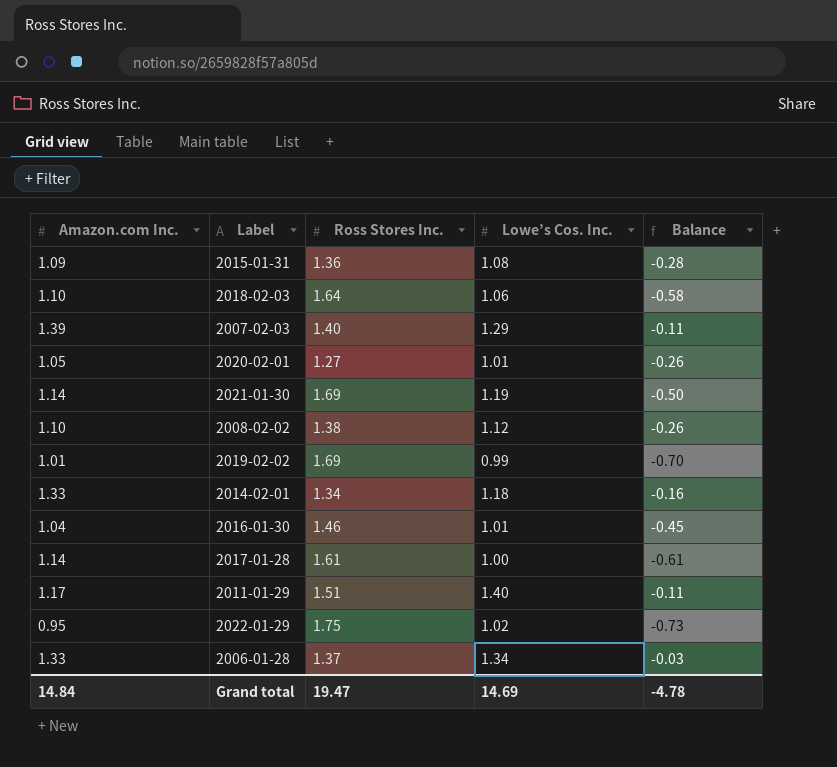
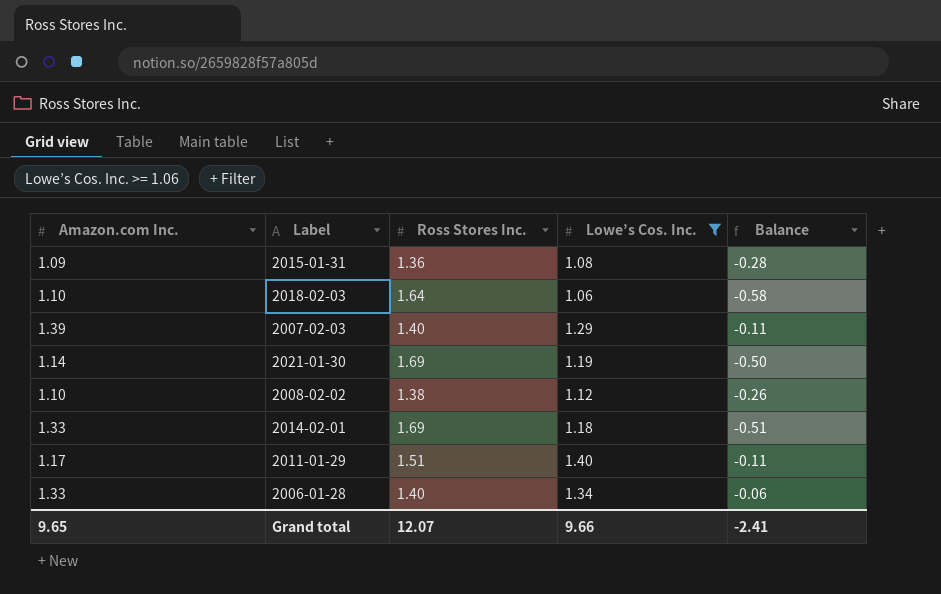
filter: none -> Lowe’s Cos. Inc. >= 1.06
2014-02-01 | Ross Stores Inc.: 1.34 -> 1.69
2014-02-01 | Balance: -0.16 -> -0.51
2006-01-28 | Ross Stores Inc.: 1.37 -> 1.40
2006-01-28 | Balance: -0.03 -> -0.06
Grand total | Amazon.com Inc.: 14.84 -> 9.65
Grand total | Ross Stores Inc.: 19.47 -> 12.07
Grand total | Lowe’s Cos. Inc.: 14.69 -> 9.66
Grand total | Balance: -4.78 -> -2.41

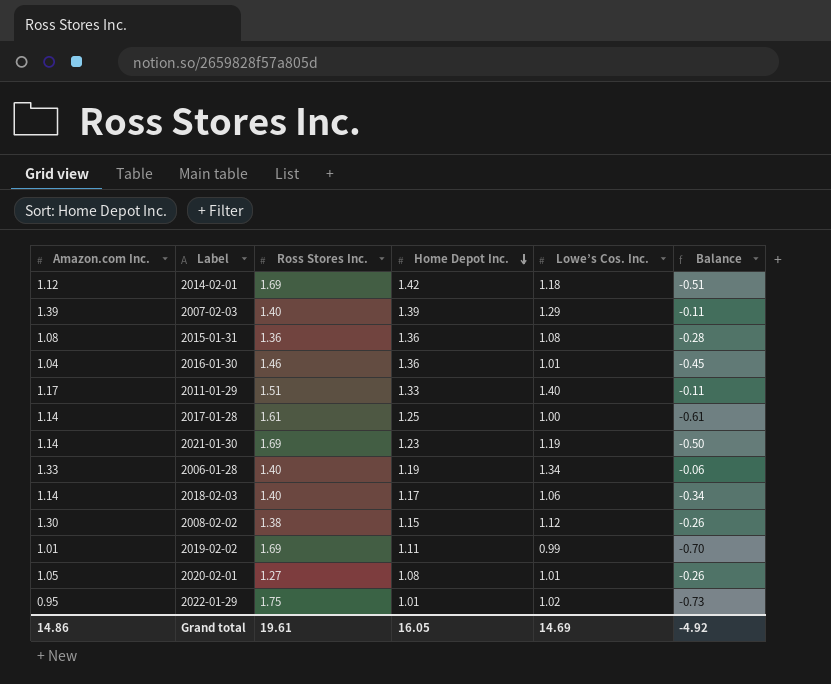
filter: Lowe’s Cos. Inc. >= 1.06 -> none
row order: none -> Home Depot Inc. descending
column Home Depot Inc. | position: none -> 4
2014-02-01 | Amazon.com Inc.: 1.33 -> 1.12
2015-01-31 | Amazon.com Inc.: 1.09 -> 1.08
2018-02-03 | Amazon.com Inc.: 1.10 -> 1.14
2018-02-03 | Ross Stores Inc.: 1.64 -> 1.40
2018-02-03 | Balance: -0.58 -> -0.34
2008-02-02 | Amazon.com Inc.: 1.10 -> 1.30
Grand total | Amazon.com Inc.: 9.65 -> 14.86
Grand total | Ross Stores Inc.: 12.07 -> 19.61
Grand total | Lowe’s Cos. Inc.: 9.66 -> 14.69
Grand total | Balance: -2.41 -> -4.92

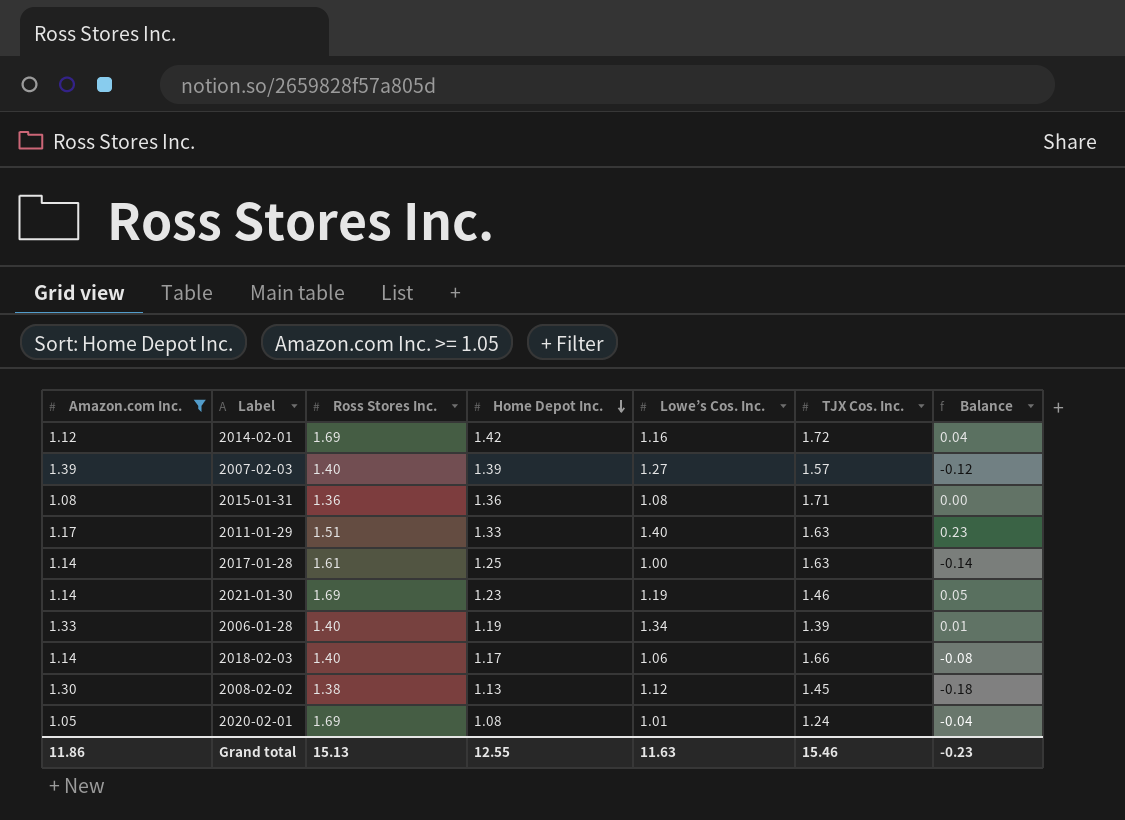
filter: none -> Amazon.com Inc. >= 1.05
column TJX Cos. Inc. | position: none -> 6
column Balance | formula: [Lowe’s Cos. Inc.] - [Ross Stores Inc.] -> [Lowe’s Cos. Inc.] - [Amazon.com Inc.]
2014-02-01 | Lowe’s Cos. Inc.: 1.18 -> 1.16
2007-02-03 | Lowe’s Cos. Inc.: 1.29 -> 1.27
2008-02-02 | Home Depot Inc.: 1.15 -> 1.13
2020-02-01 | Ross Stores Inc.: 1.27 -> 1.69
Grand total | Amazon.com Inc.: 14.86 -> 11.86
Grand total | Ross Stores Inc.: 19.61 -> 15.13
Grand total | Home Depot Inc.: 16.05 -> 12.55
Grand total | Lowe’s Cos. Inc.: 14.69 -> 11.63
Grand total | Balance: -4.92 -> -0.23

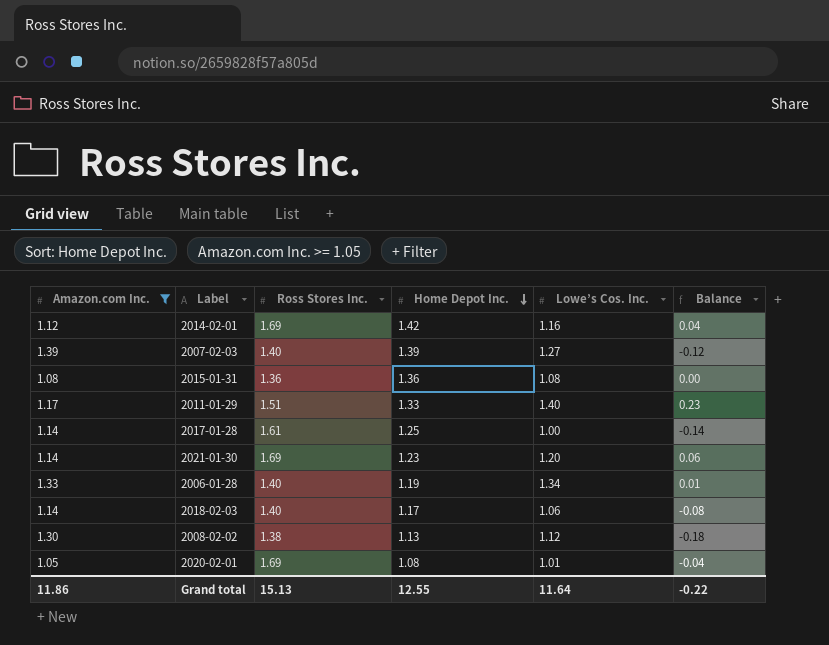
column TJX Cos. Inc. | position: 6 -> none
2021-01-30 | Lowe’s Cos. Inc.: 1.19 -> 1.20
2021-01-30 | Balance: 0.05 -> 0.06
Grand total | Lowe’s Cos. Inc.: 11.63 -> 11.64
Grand total | Balance: -0.23 -> -0.22

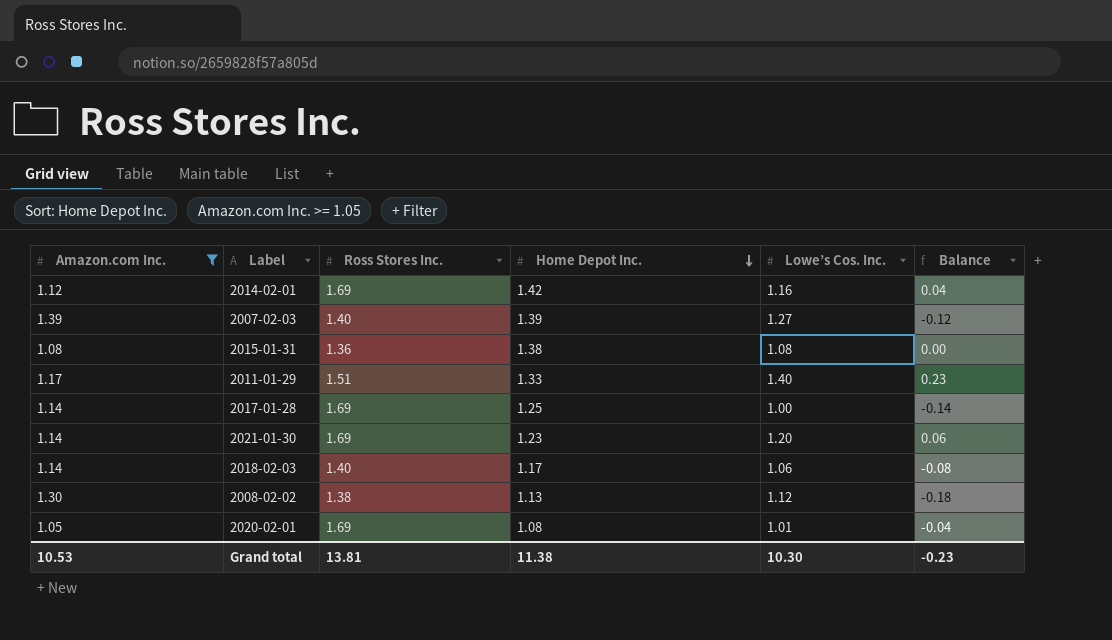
row 2006-01-28: 1.33 | 1.40 | 1.19 | 1.34 | 0.01 -> none
2015-01-31 | Home Depot Inc.: 1.36 -> 1.38
2017-01-28 | Ross Stores Inc.: 1.61 -> 1.69
Grand total | Amazon.com Inc.: 11.86 -> 10.53
Grand total | Ross Stores Inc.: 15.13 -> 13.81
Grand total | Home Depot Inc.: 12.55 -> 11.38
Grand total | Lowe’s Cos. Inc.: 11.64 -> 10.30
Grand total | Balance: -0.22 -> -0.23

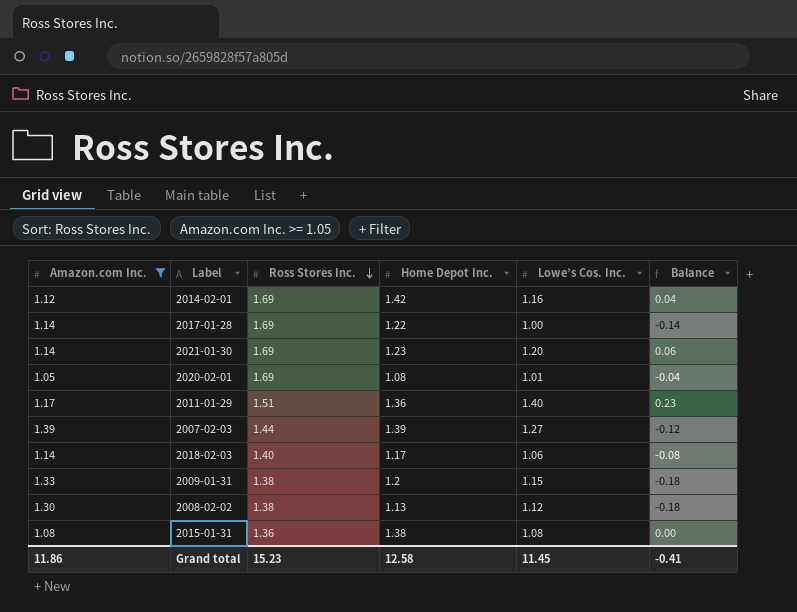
row order: Home Depot Inc. descending -> Ross Stores Inc. descending
2017-01-28 | Home Depot Inc.: 1.25 -> 1.22
2011-01-29 | Home Depot Inc.: 1.33 -> 1.36
2007-02-03 | Ross Stores Inc.: 1.40 -> 1.44
row 2009-01-31: none -> 1.33 | 1.38 | 1.2 | 1.15 | -0.18
Grand total | Amazon.com Inc.: 10.53 -> 11.86
Grand total | Ross Stores Inc.: 13.81 -> 15.23
Grand total | Home Depot Inc.: 11.38 -> 12.58
Grand total | Lowe’s Cos. Inc.: 10.30 -> 11.45
Grand total | Balance: -0.23 -> -0.41

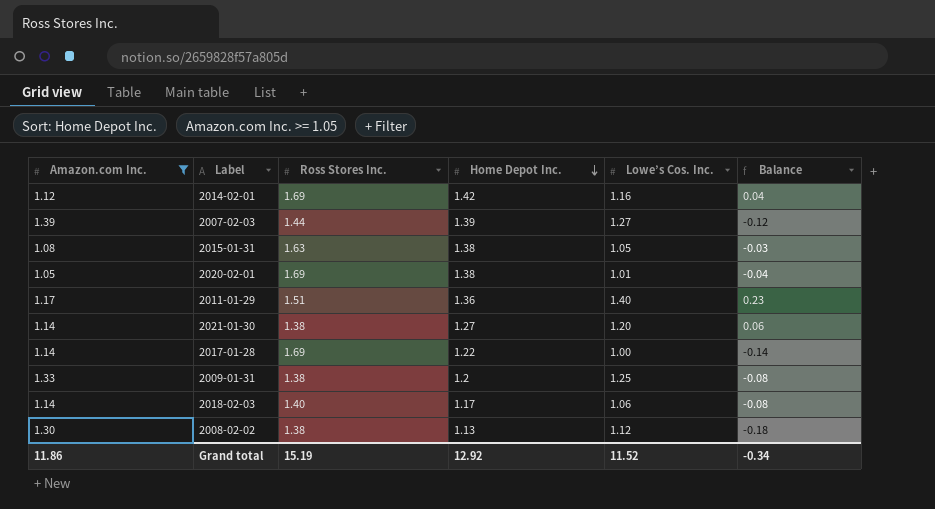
row order: Ross Stores Inc. descending -> Home Depot Inc. descending
2015-01-31 | Ross Stores Inc.: 1.36 -> 1.63
2015-01-31 | Lowe’s Cos. Inc.: 1.08 -> 1.05
2015-01-31 | Balance: 0.00 -> -0.03
2020-02-01 | Home Depot Inc.: 1.08 -> 1.38
2021-01-30 | Ross Stores Inc.: 1.69 -> 1.38
2021-01-30 | Home Depot Inc.: 1.23 -> 1.27
2009-01-31 | Lowe’s Cos. Inc.: 1.15 -> 1.25
2009-01-31 | Balance: -0.18 -> -0.08
Grand total | Ross Stores Inc.: 15.23 -> 15.19
Grand total | Home Depot Inc.: 12.58 -> 12.92
Grand total | Lowe’s Cos. Inc.: 11.45 -> 11.52
Grand total | Balance: -0.41 -> -0.34

